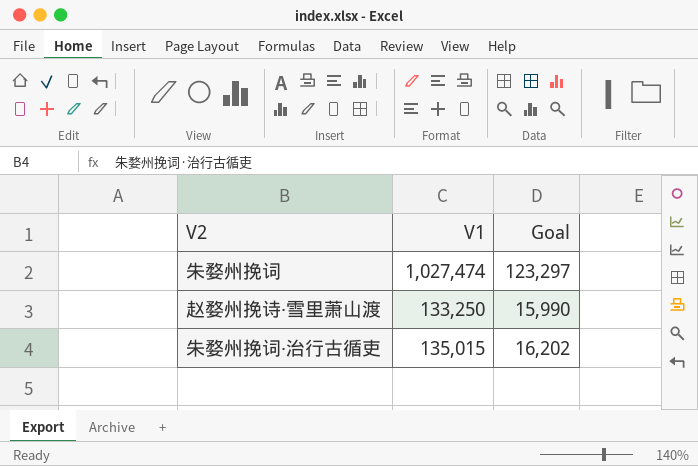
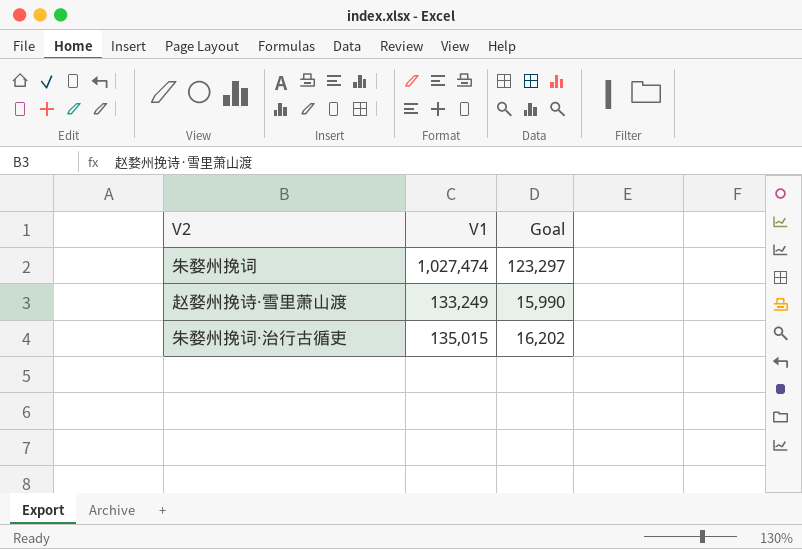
赵婺州挽诗·雪里萧山渡 | V1: 133,250 -> 133,249

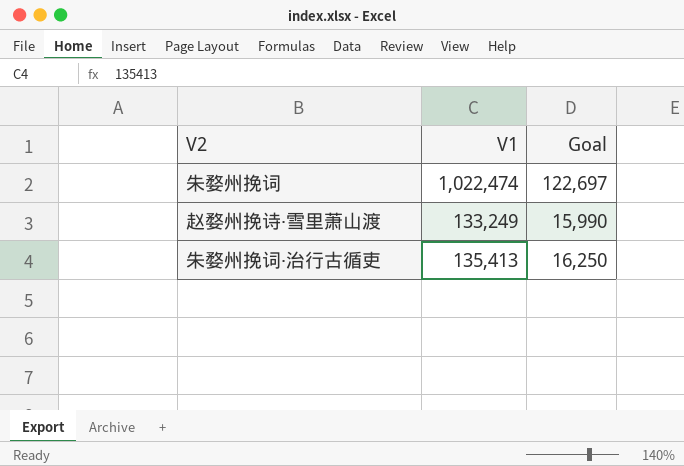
朱婺州挽词 | V1: 1,027,474 -> 1,022,474
朱婺州挽词 | Goal: 123,297 -> 122,697
朱婺州挽词·治行古循吏 | V1: 135,015 -> 135,413
朱婺州挽词·治行古循吏 | Goal: 16,202 -> 16,250

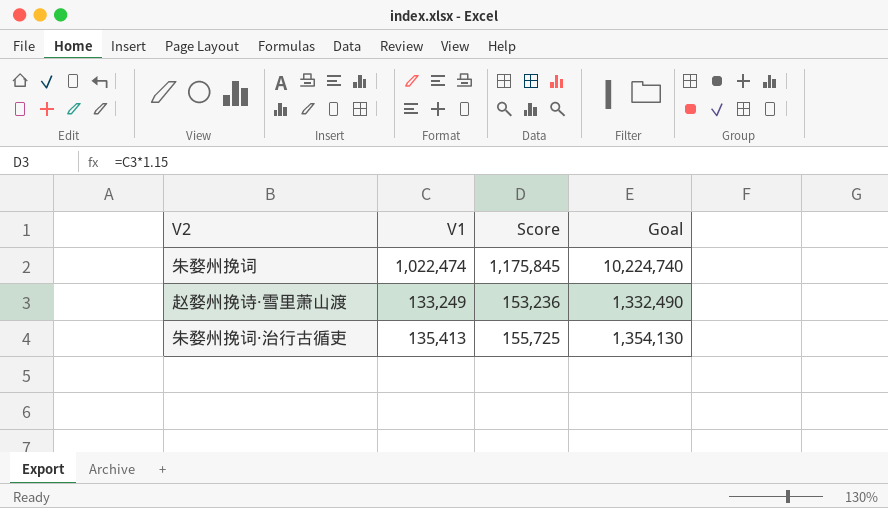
column Score | formula: none -> [V1] * 1.15
column Goal | formula: [V1] * 0.12 -> [V1] * 10

